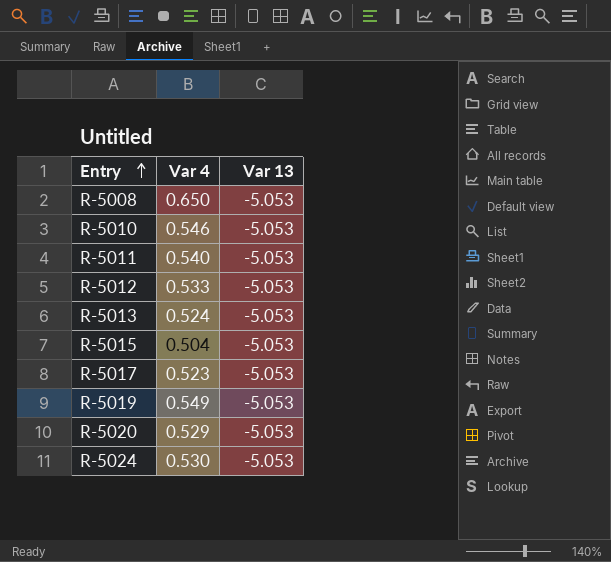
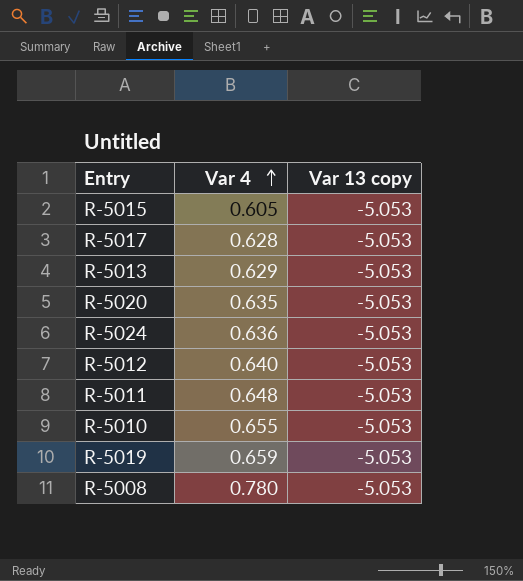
row order: Entry ascending -> Var 4 ascending
column name: Var 13 -> Var 13 copy
R-5015 | Var 4: 0.504 -> 0.605
R-5017 | Var 4: 0.523 -> 0.628
R-5013 | Var 4: 0.524 -> 0.629
R-5020 | Var 4: 0.529 -> 0.635
R-5024 | Var 4: 0.530 -> 0.636
R-5012 | Var 4: 0.533 -> 0.640
R-5011 | Var 4: 0.540 -> 0.648
R-5010 | Var 4: 0.546 -> 0.655
R-5019 | Var 4: 0.549 -> 0.659
R-5008 | Var 4: 0.650 -> 0.780

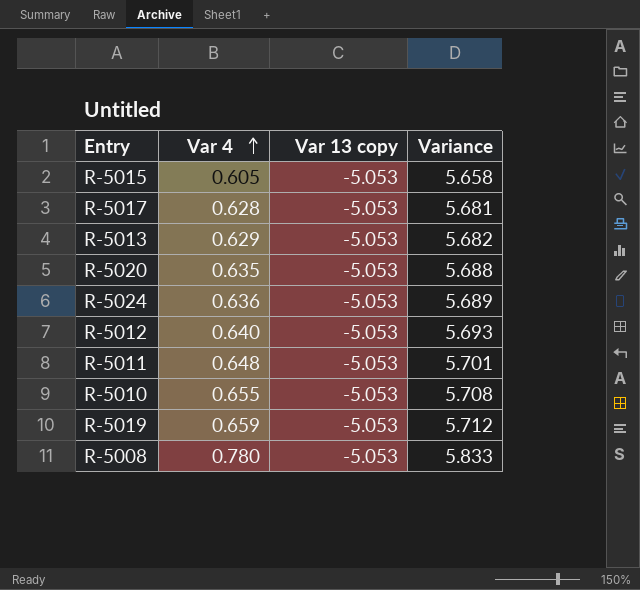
column Variance | formula: none -> [Var 4] - [Var 13 copy]

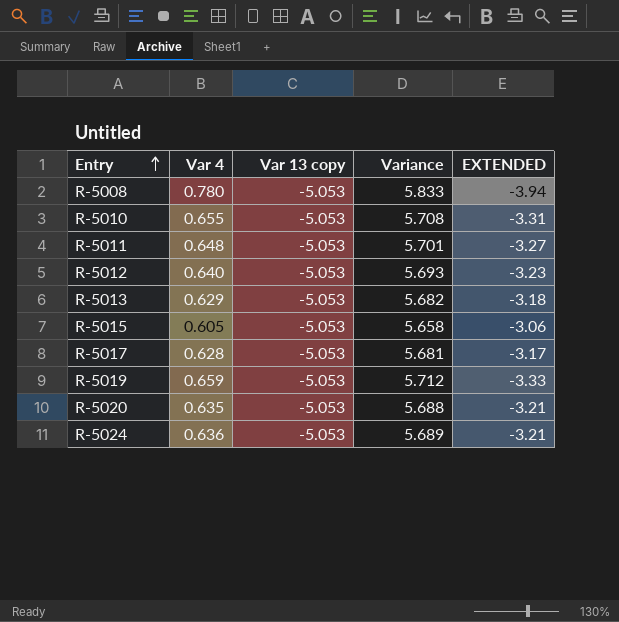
row order: Var 4 ascending -> Entry ascending
column EXTENDED | formula: none -> [Var 4] * [Var 13 copy]

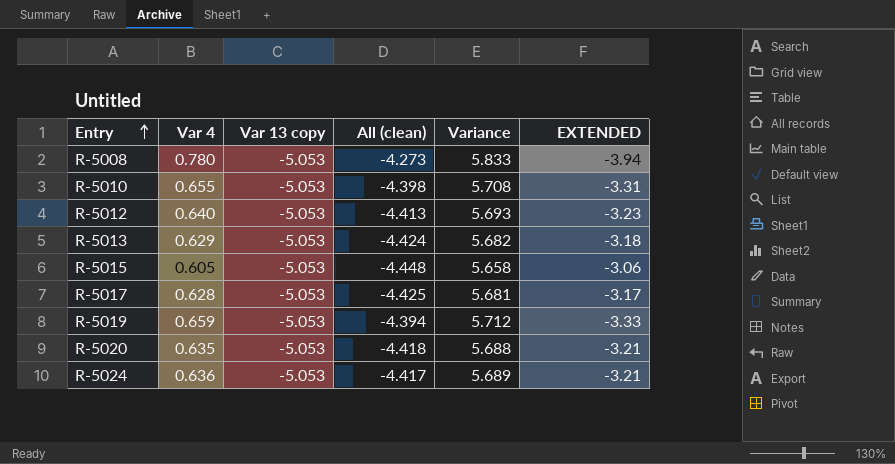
column All (clean) | formula: none -> [Var 4] + [Var 13 copy]
row R-5011: 0.648 | -5.053 | 5.701 | -3.27 -> none

